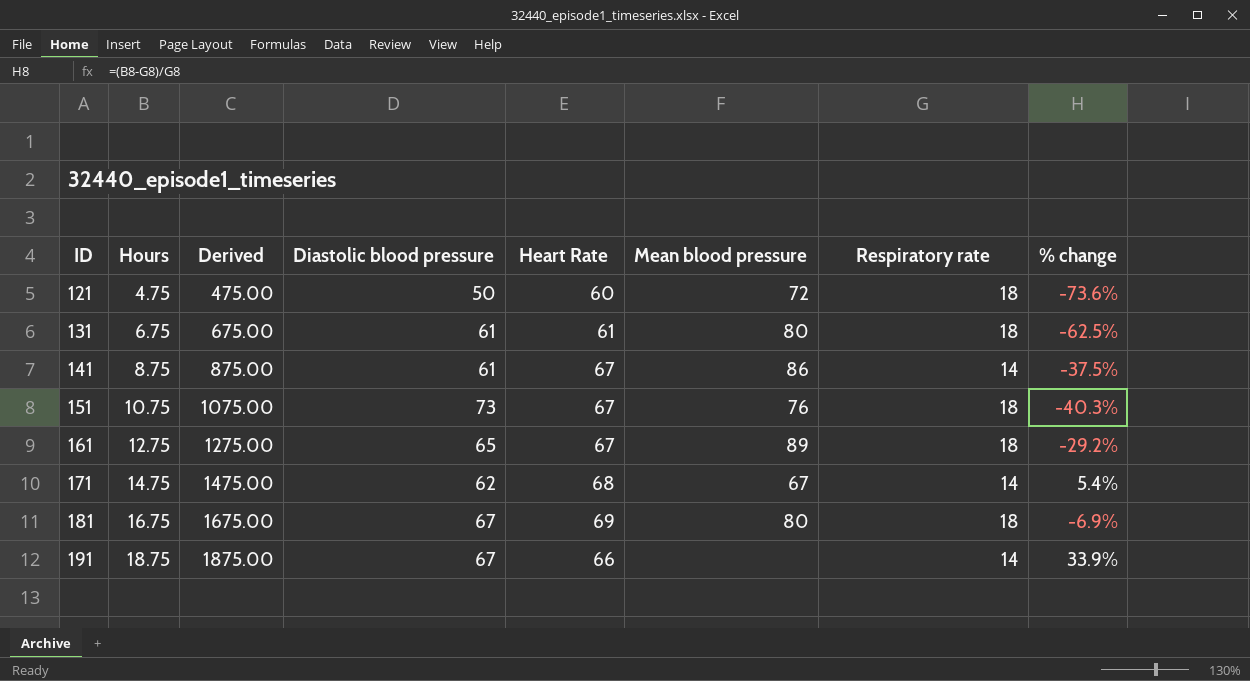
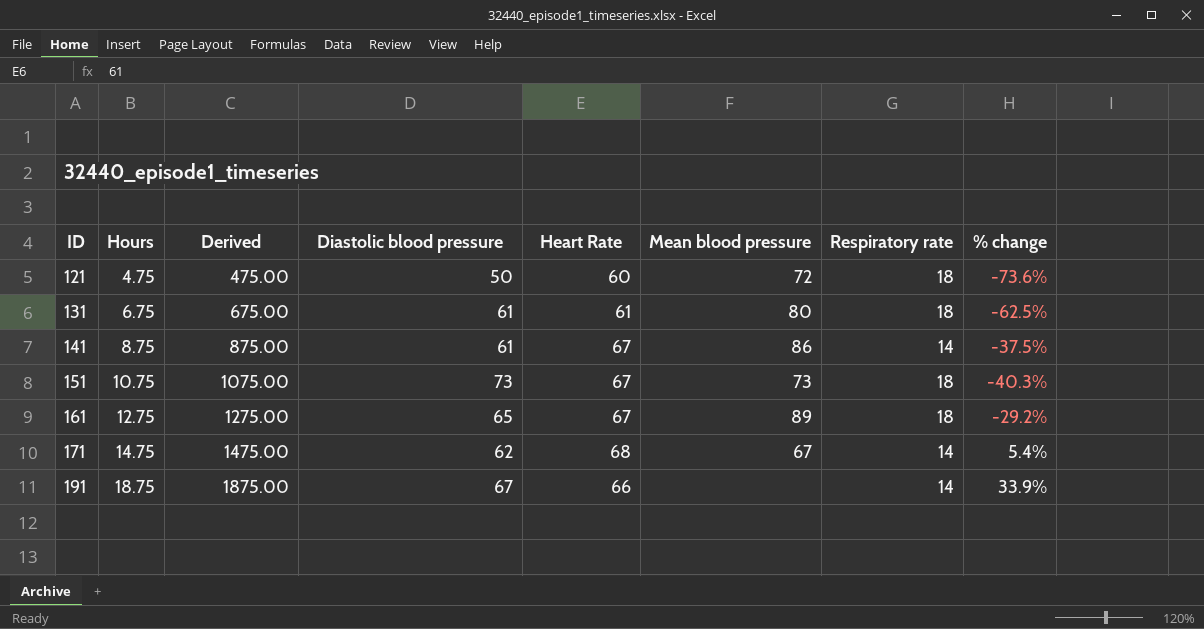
row 181: 16.75 | 1675.00 | 67 | 69 | 80 | 18 | -6.9% -> none
151 | Mean blood pressure: 76 -> 73

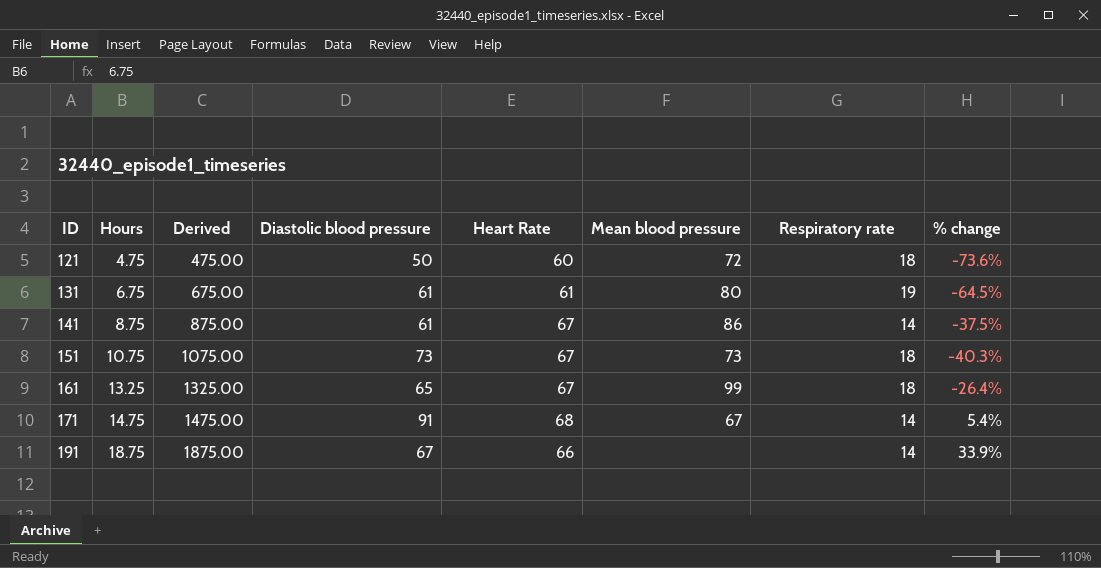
131 | Respiratory rate: 18 -> 19
131 | % change: -62.5% -> -64.5%
161 | Hours: 12.75 -> 13.25
161 | Derived: 1275.00 -> 1325.00
161 | Mean blood pressure: 89 -> 99
161 | % change: -29.2% -> -26.4%
171 | Diastolic blood pressure: 62 -> 91

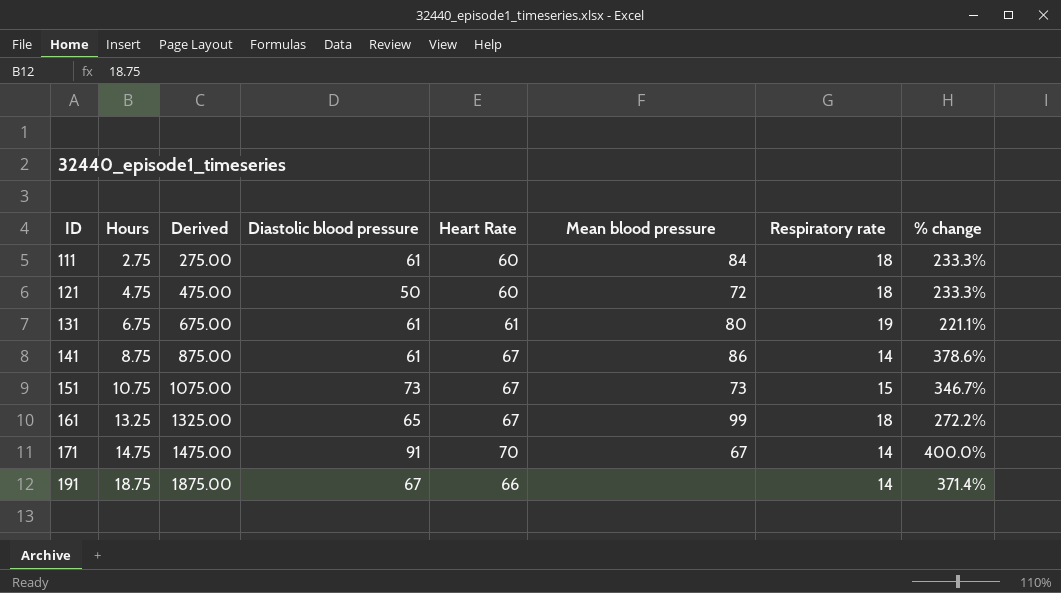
column % change | formula: ([Hours] - [Respiratory rate]) / [Respiratory rate] -> ([Heart Rate] - [Respiratory rate]) / [Respiratory rate]
row 111: none -> 2.75 | 275.00 | 61 | 60 | 84 | 18 | 233.3%
151 | Respiratory rate: 18 -> 15
171 | Heart Rate: 68 -> 70

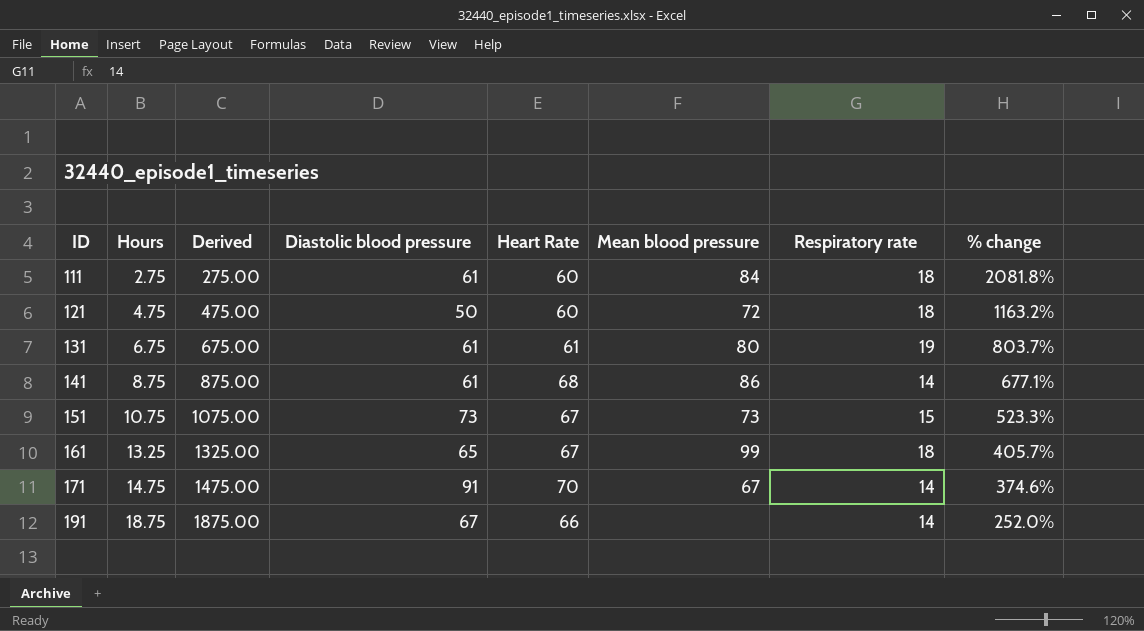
column % change | formula: ([Heart Rate] - [Respiratory rate]) / [Respiratory rate] -> ([Heart Rate] - [Hours]) / [Hours]
141 | Heart Rate: 67 -> 68

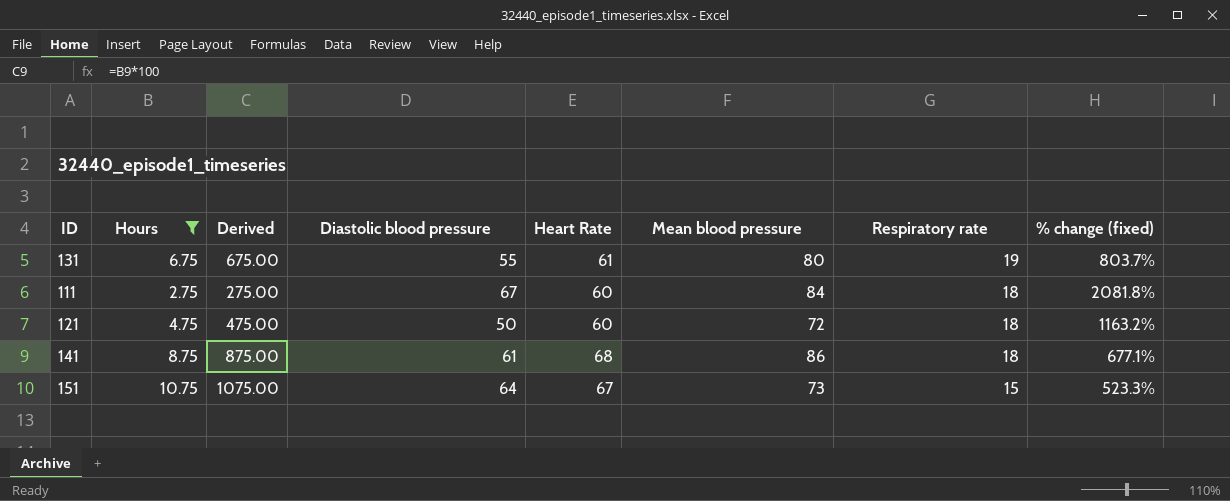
filter: none -> Hours <= 10.75
row order: ID ascending -> Respiratory rate descending
column name: % change -> % change (fixed)
131 | Diastolic blood pressure: 61 -> 55
111 | Diastolic blood pressure: 61 -> 67
141 | Respiratory rate: 14 -> 18
151 | Diastolic blood pressure: 73 -> 64

